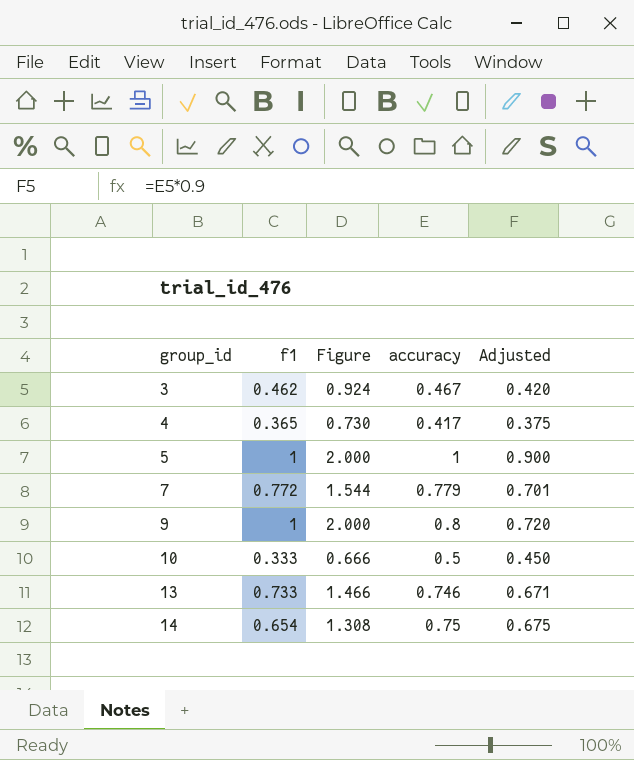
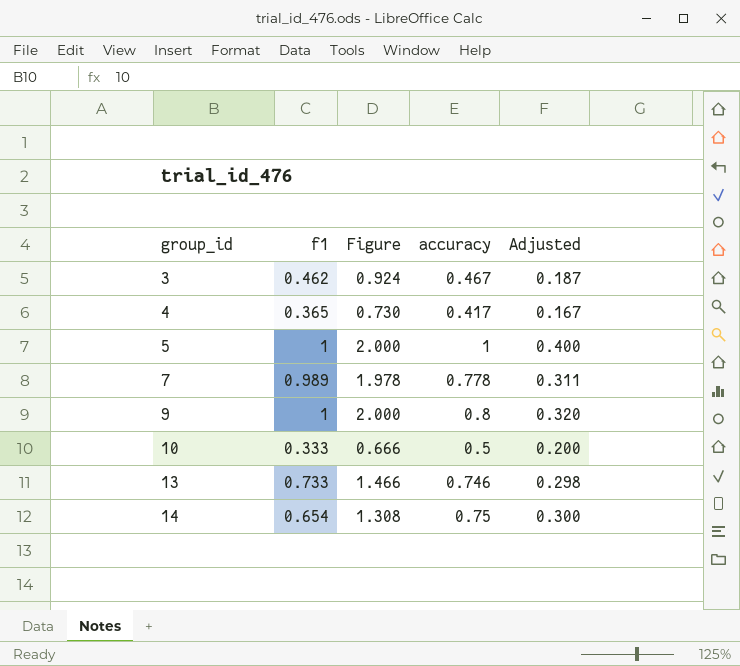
column Adjusted | formula: [accuracy] * 0.9 -> [accuracy] * 0.4
7 | f1: 0.772 -> 0.989
7 | Figure: 1.544 -> 1.978
7 | accuracy: 0.779 -> 0.778

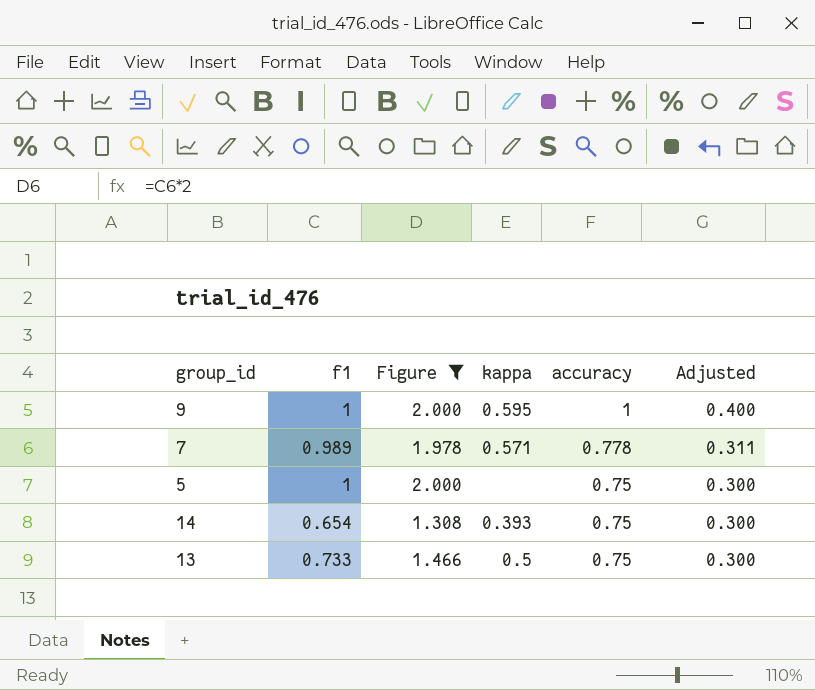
filter: none -> Figure >= 1.308
row order: group_id ascending -> accuracy descending
column kappa | position: none -> 4
9 | accuracy: 0.8 -> 1
9 | Adjusted: 0.320 -> 0.400
5 | accuracy: 1 -> 0.75
5 | Adjusted: 0.400 -> 0.300
13 | accuracy: 0.746 -> 0.75
13 | Adjusted: 0.298 -> 0.300

